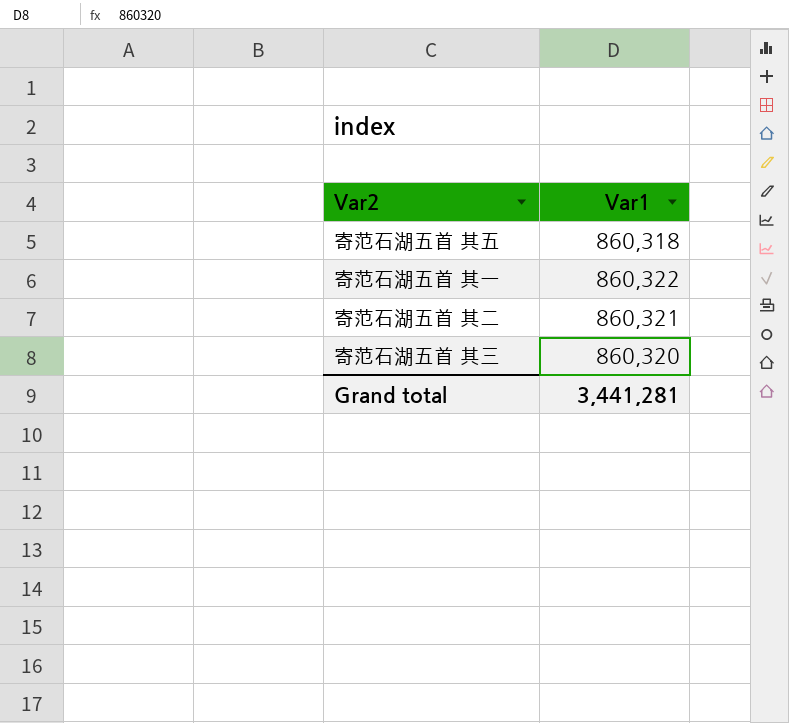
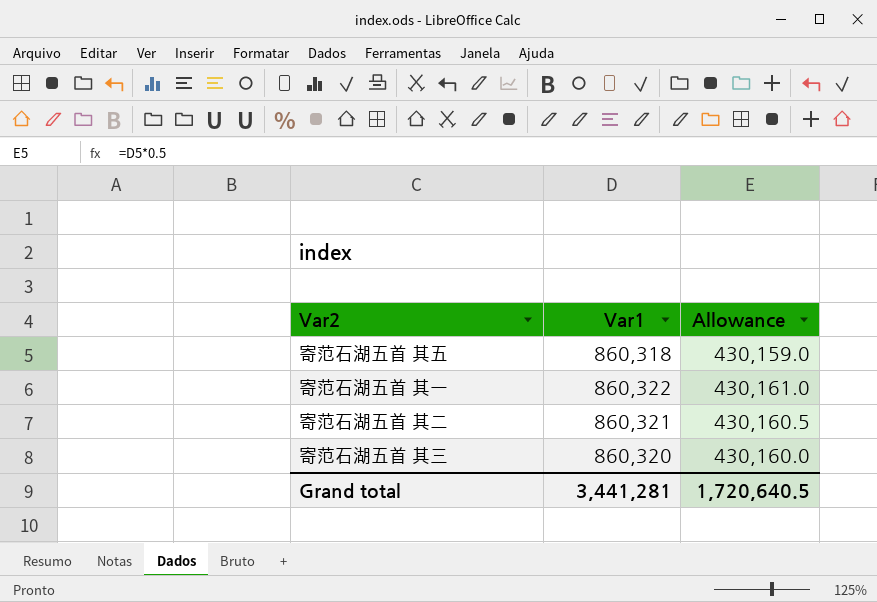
column Allowance | formula: none -> [Var1] * 0.5

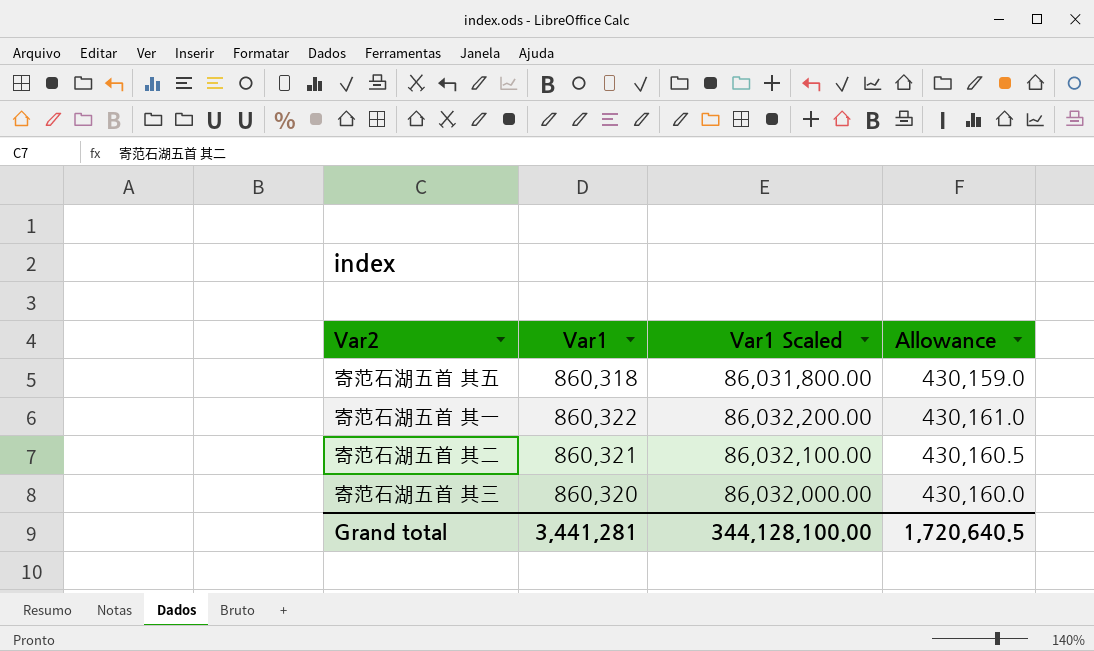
column Var1 Scaled | formula: none -> [Var1] * 100

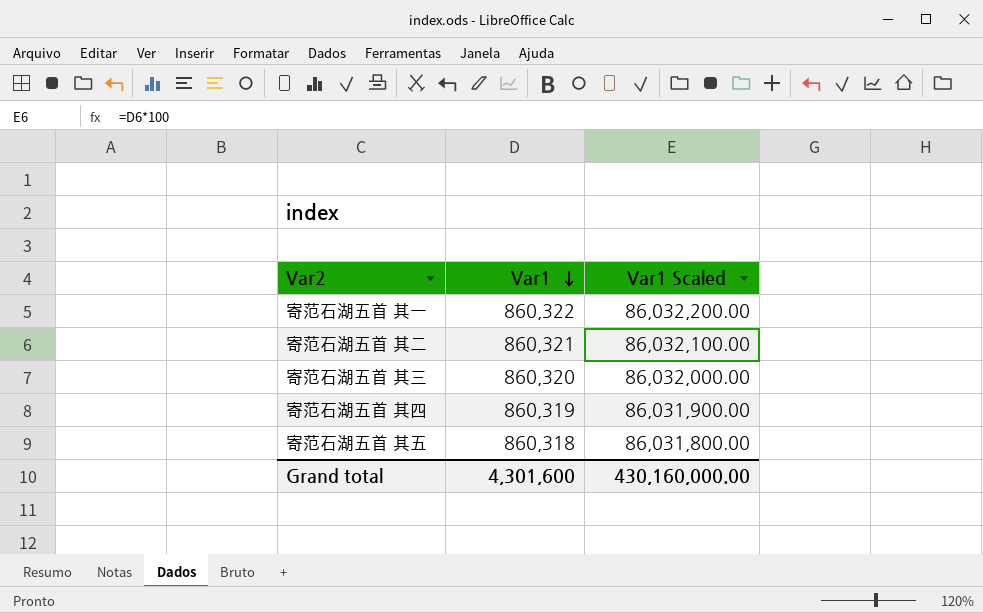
row order: none -> Var1 descending
column Allowance | formula: [Var1] * 0.5 -> none
row 寄范石湖五首 其四: none -> 860,319 | 86,031,900.00
Grand total | Var1: 3,441,281 -> 4,301,600
Grand total | Var1 Scaled: 344,128,100.00 -> 430,160,000.00

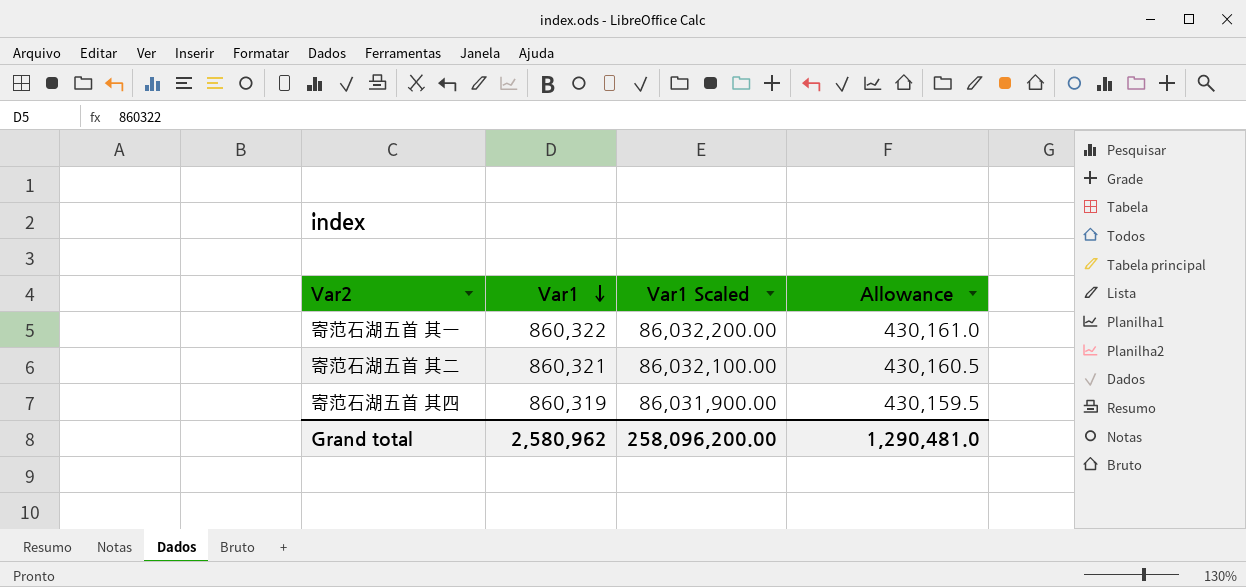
column Allowance | formula: none -> [Var1] * 0.5
row 寄范石湖五首 其三: 860,320 | 86,032,000.00 -> none
row 寄范石湖五首 其五: 860,318 | 86,031,800.00 -> none
Grand total | Var1: 4,301,600 -> 2,580,962
Grand total | Var1 Scaled: 430,160,000.00 -> 258,096,200.00

